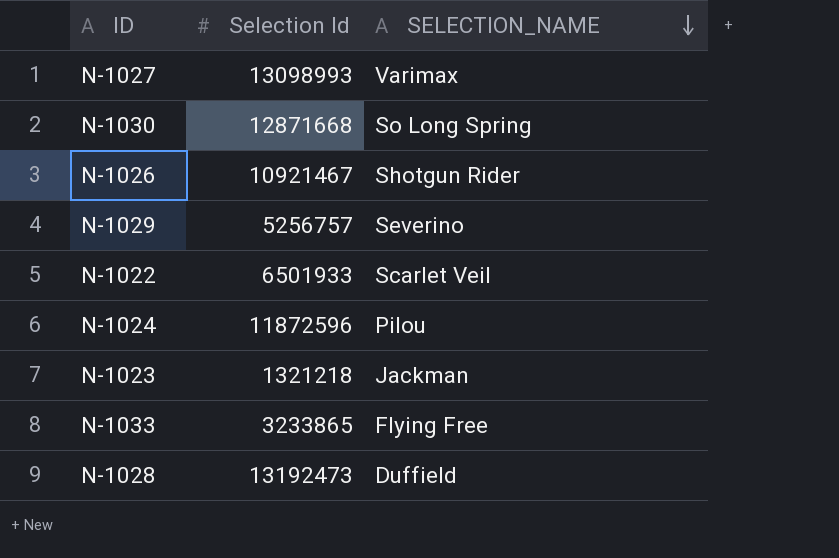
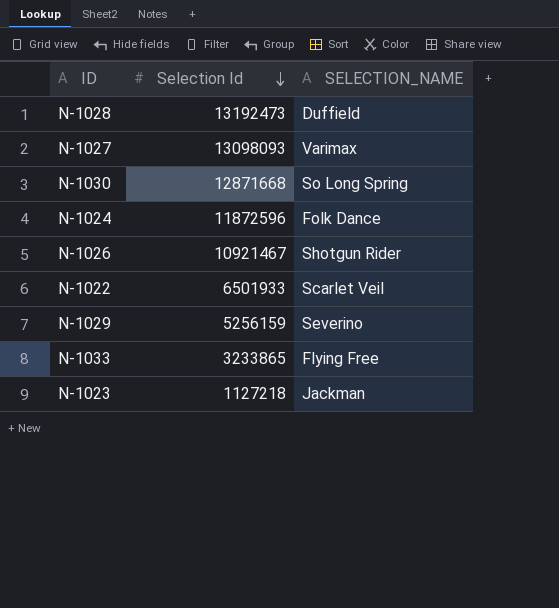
row order: SELECTION_NAME descending -> Selection Id descending
N-1027 | Selection Id: 13098993 -> 13098093
N-1024 | SELECTION_NAME: Pilou -> Folk Dance
N-1029 | Selection Id: 5256757 -> 5256159
N-1023 | Selection Id: 1321218 -> 1127218

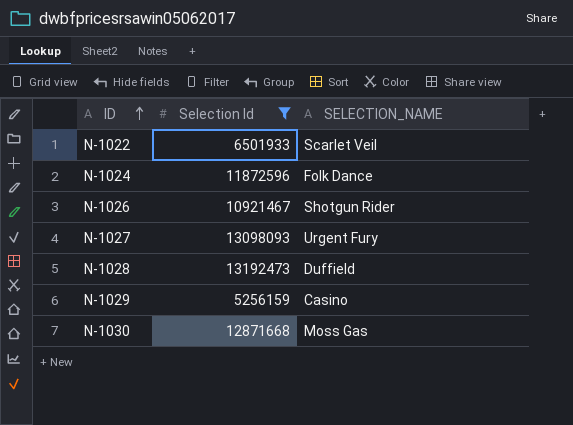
filter: none -> Selection Id >= 5256159
row order: Selection Id descending -> ID ascending
N-1027 | SELECTION_NAME: Varimax -> Urgent Fury
N-1029 | SELECTION_NAME: Severino -> Casino
N-1030 | SELECTION_NAME: So Long Spring -> Moss Gas

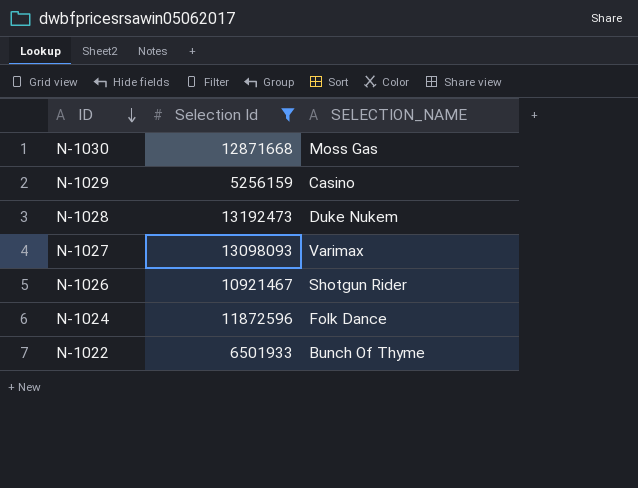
row order: ID ascending -> ID descending
N-1028 | SELECTION_NAME: Duffield -> Duke Nukem
N-1027 | SELECTION_NAME: Urgent Fury -> Varimax
N-1022 | SELECTION_NAME: Scarlet Veil -> Bunch Of Thyme

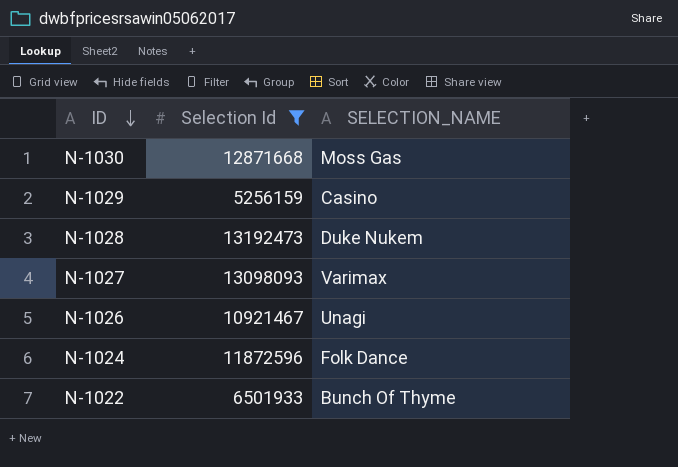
N-1026 | SELECTION_NAME: Shotgun Rider -> Unagi

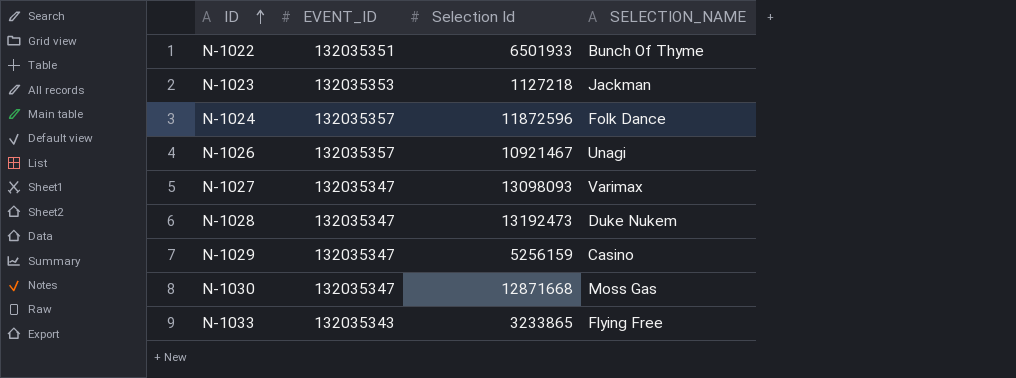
filter: Selection Id >= 5256159 -> none
row order: ID descending -> ID ascending
column EVENT_ID | position: none -> 2

